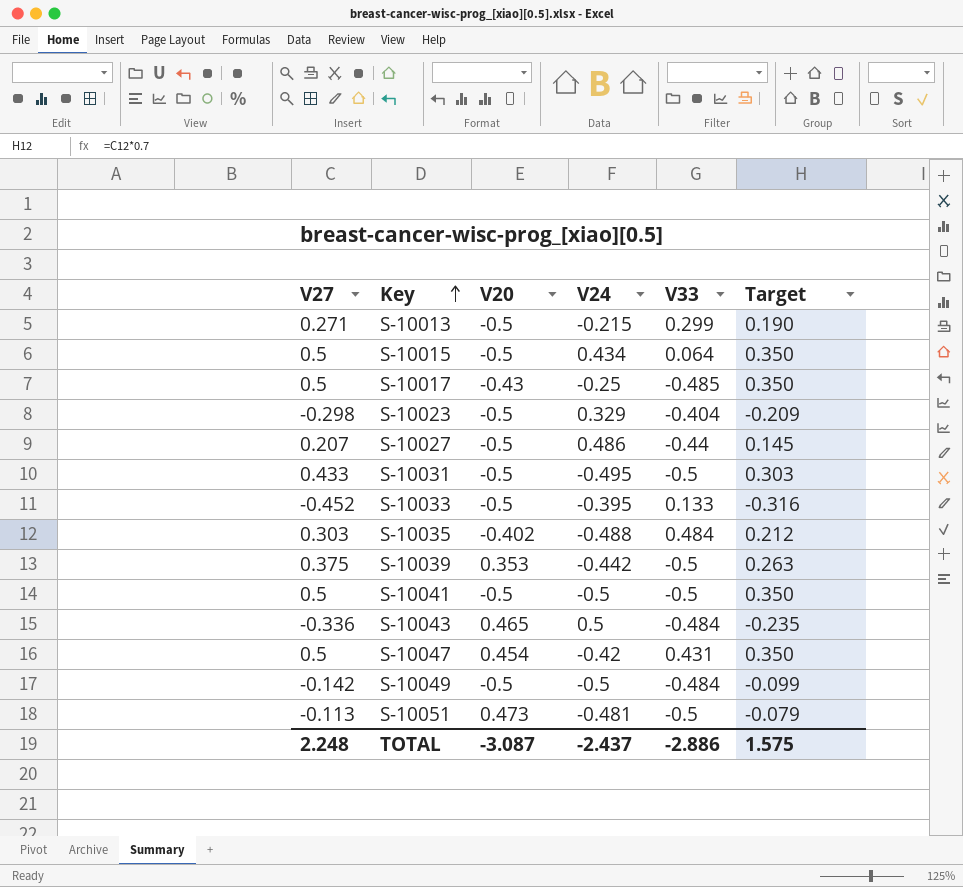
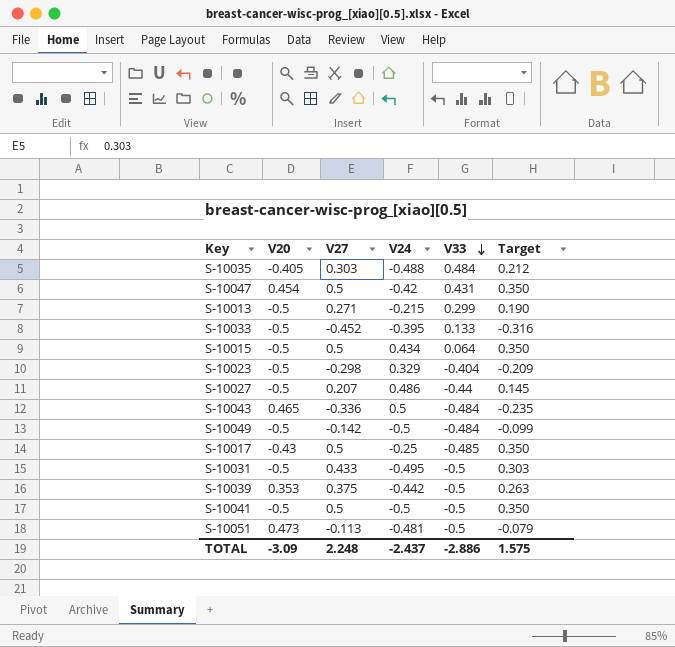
row order: Key ascending -> V33 descending
column V27 | position: 1 -> 3
S-10035 | V20: -0.402 -> -0.405
TOTAL | V20: -3.087 -> -3.09

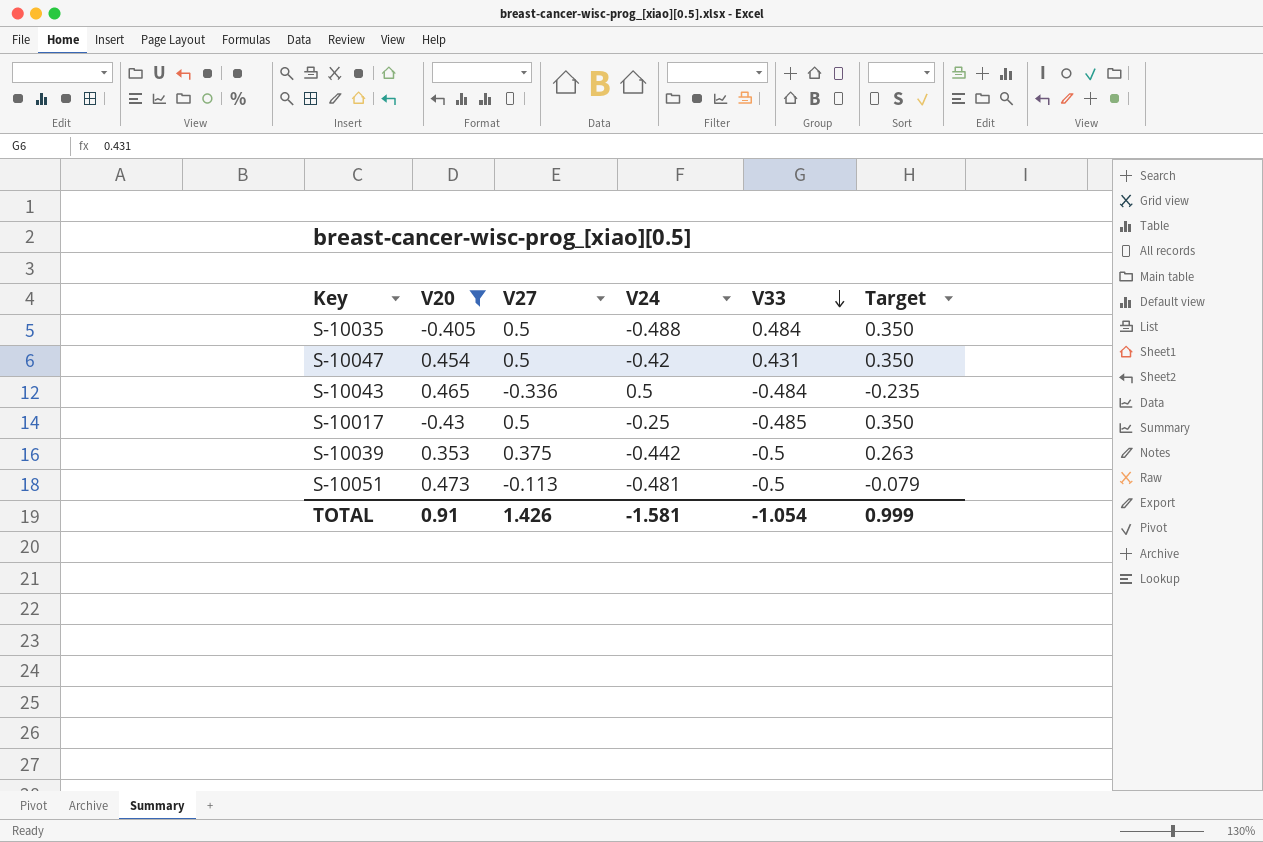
filter: none -> V20 != -0.5
S-10035 | V27: 0.303 -> 0.5
S-10035 | Target: 0.212 -> 0.350
TOTAL | V20: -3.09 -> 0.91
TOTAL | V27: 2.248 -> 1.426
TOTAL | V24: -2.437 -> -1.581
TOTAL | V33: -2.886 -> -1.054
TOTAL | Target: 1.575 -> 0.999

